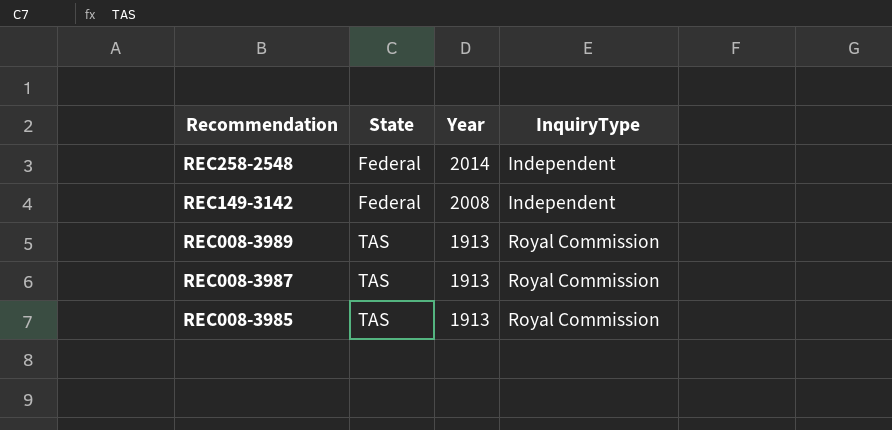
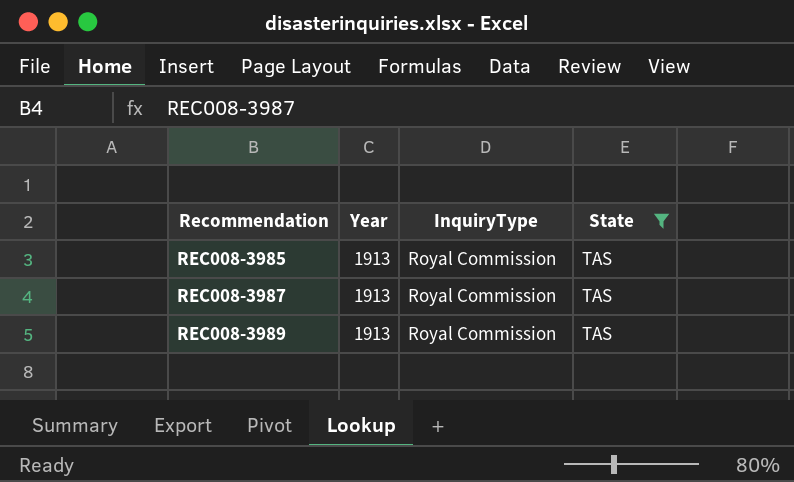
filter: none -> State = TAS
row order: Recommendation descending -> Recommendation ascending
column State | position: 2 -> 4

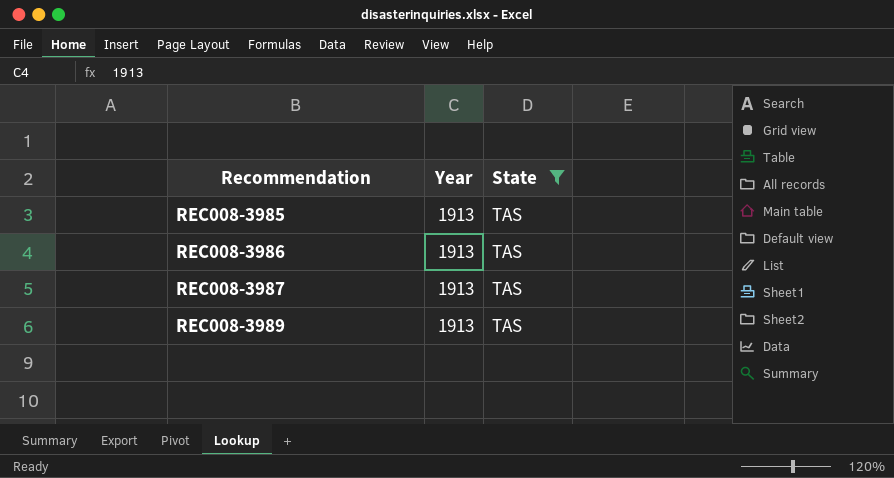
column InquiryType | position: 3 -> none
row REC008-3986: none -> 1913 | TAS

